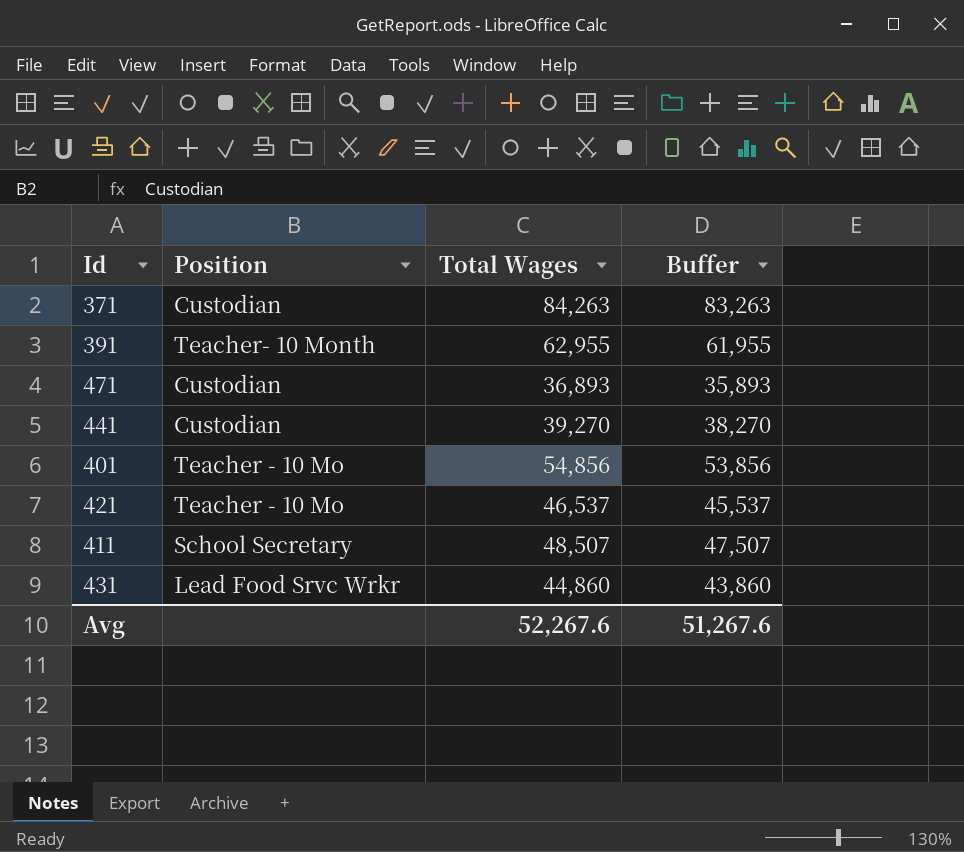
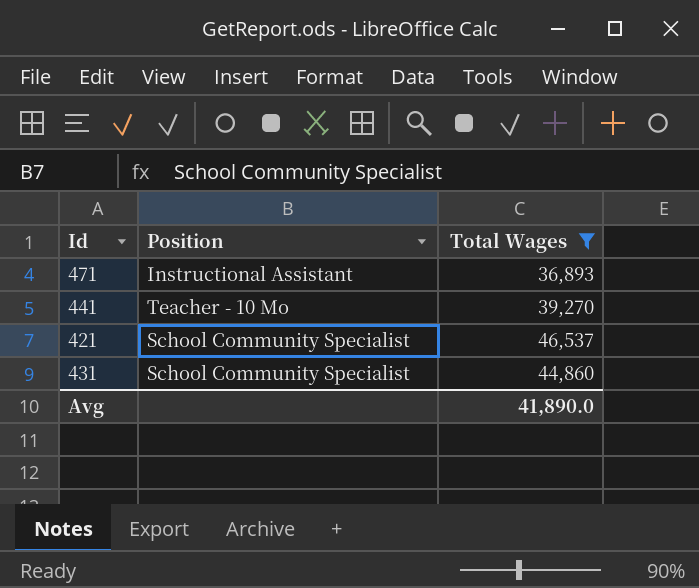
filter: none -> Total Wages <= 46,537
column Buffer | formula: [Total Wages] - 1000 -> none
471 | Position: Custodian -> Instructional Assistant
441 | Position: Custodian -> Teacher - 10 Mo
421 | Position: Teacher - 10 Mo -> School Community Specialist
431 | Position: Lead Food Srvc Wrkr -> School Community Specialist
Avg | Total Wages: 52,267.6 -> 41,890.0

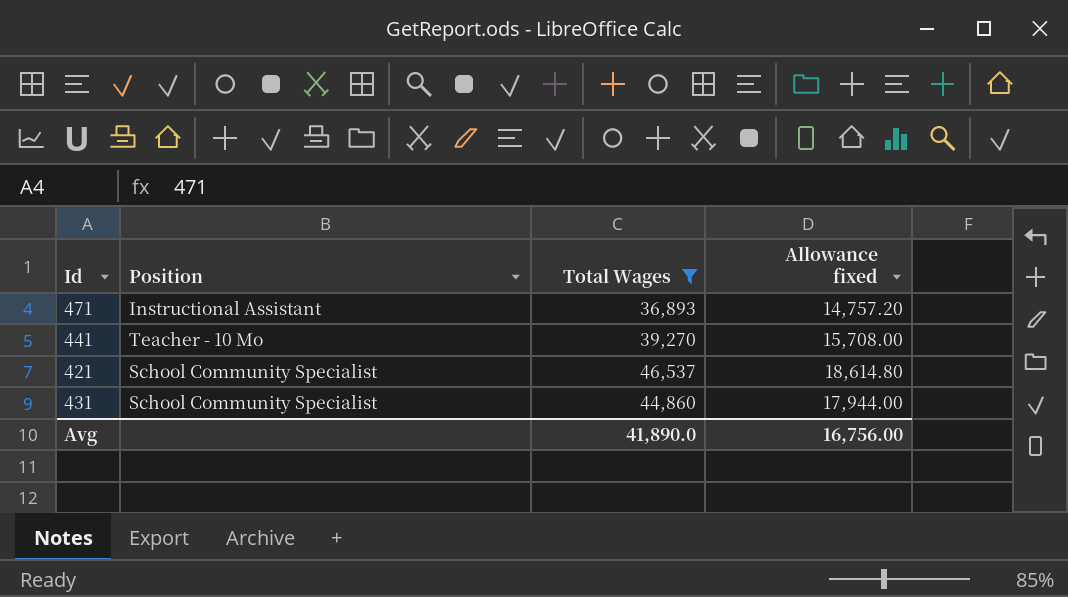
column Allowance fixed | formula: none -> [Total Wages] * 0.4

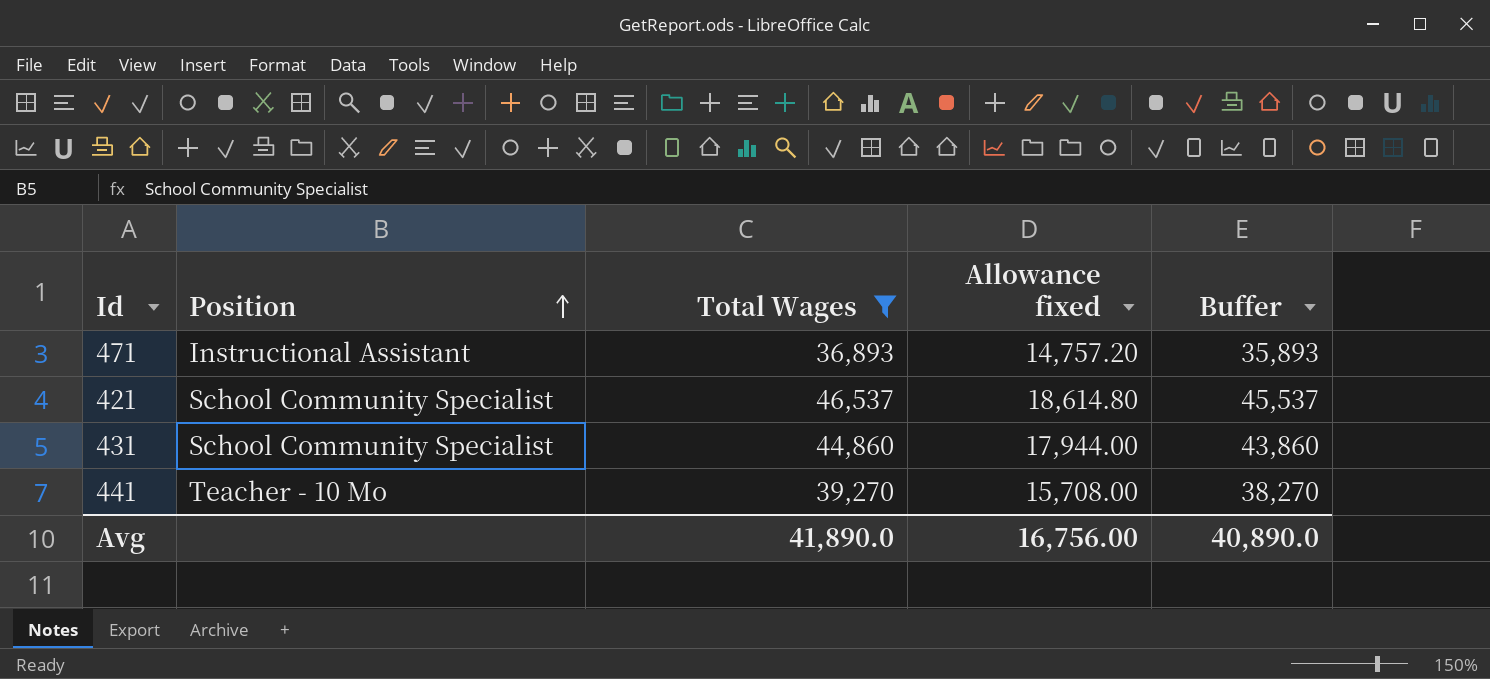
row order: none -> Position ascending
column Buffer | formula: none -> [Total Wages] - 1000

